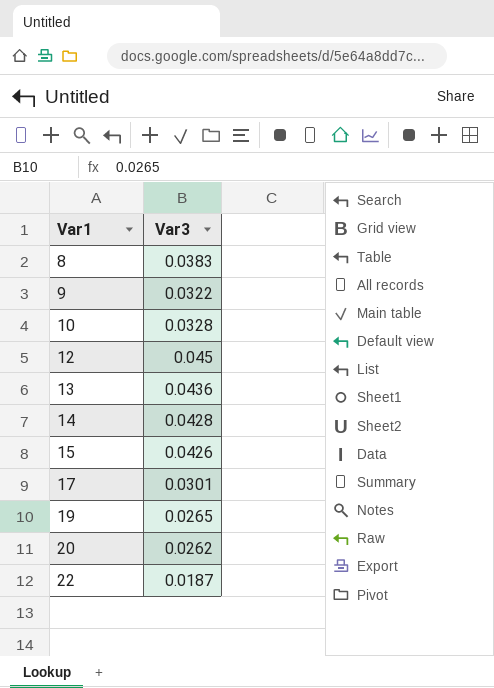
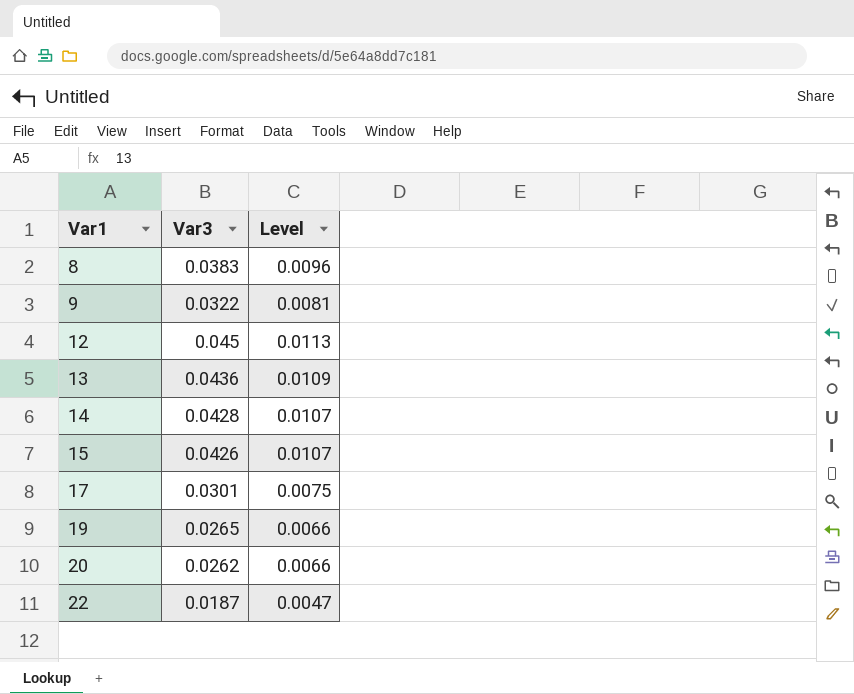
column Level | formula: none -> [Var3] * 0.25
row 10: 0.0328 -> none

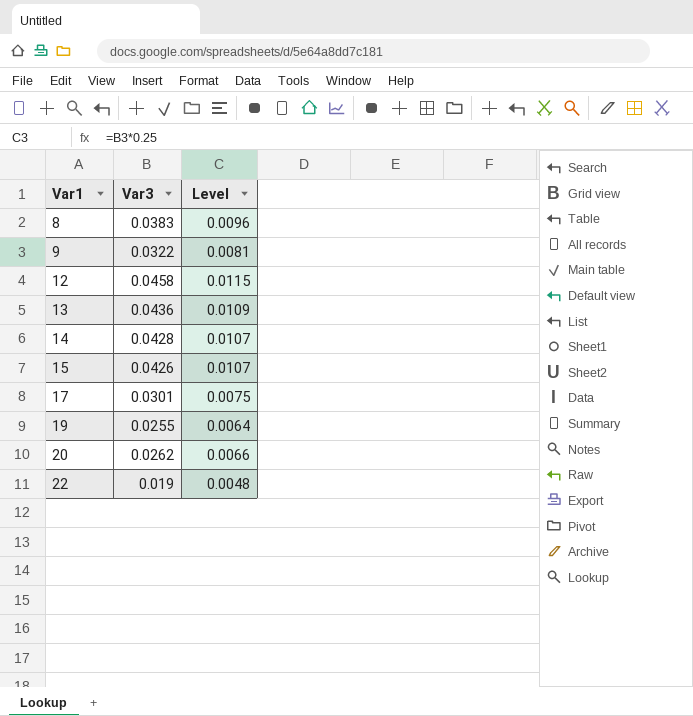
12 | Var3: 0.045 -> 0.0458
12 | Level: 0.0113 -> 0.0115
19 | Var3: 0.0265 -> 0.0255
19 | Level: 0.0066 -> 0.0064
22 | Var3: 0.0187 -> 0.019
22 | Level: 0.0047 -> 0.0048

